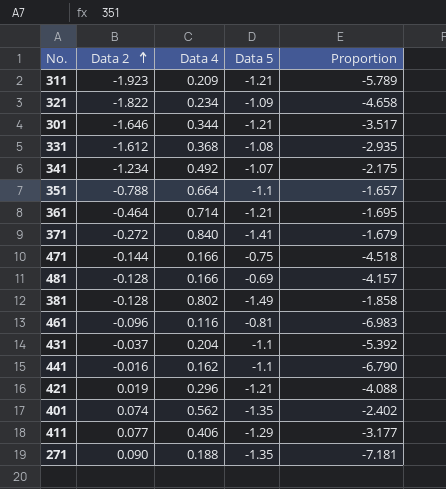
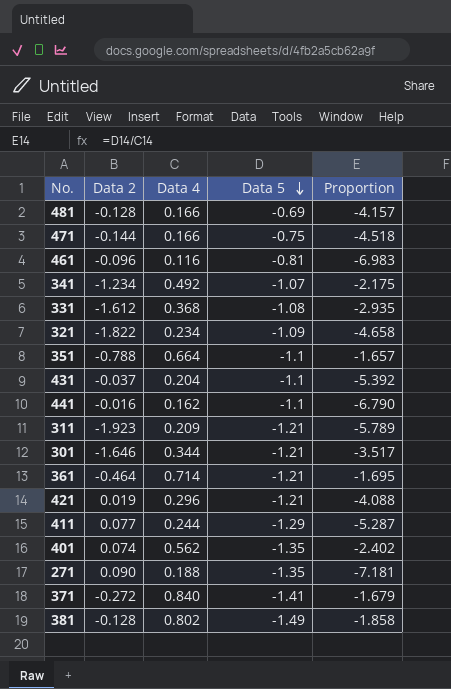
row order: Data 2 ascending -> Data 5 descending
411 | Data 4: 0.406 -> 0.244
411 | Proportion: -3.177 -> -5.287

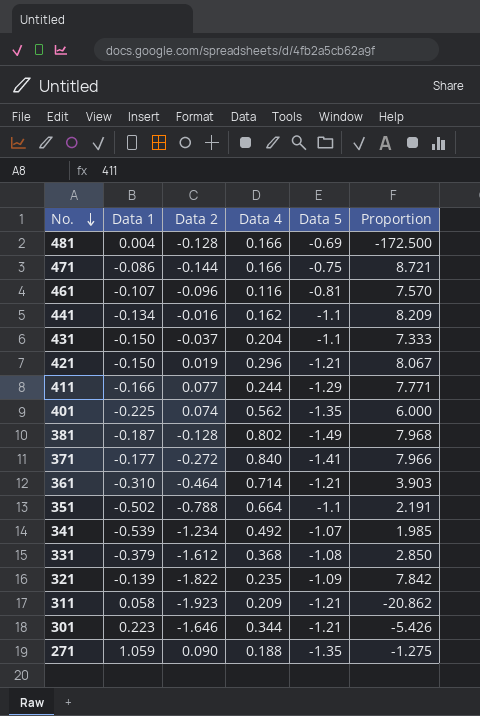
row order: Data 5 descending -> No. descending
column Data 1 | position: none -> 2
column Proportion | formula: [Data 5] / [Data 4] -> [Data 5] / [Data 1]
321 | Data 4: 0.234 -> 0.235

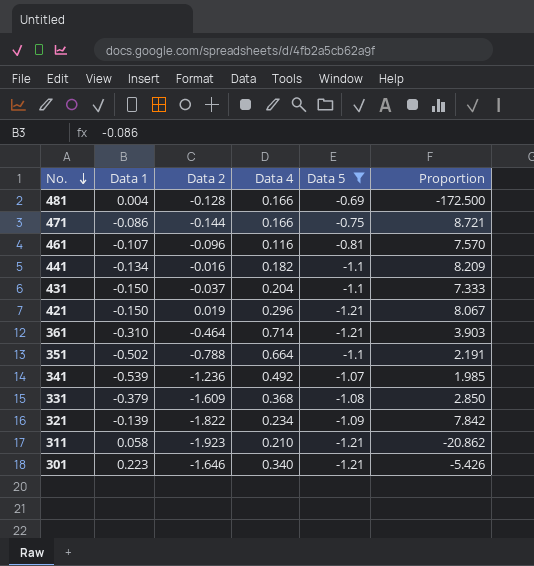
filter: none -> Data 5 >= -1.21
441 | Data 4: 0.162 -> 0.182
341 | Data 2: -1.234 -> -1.236
331 | Data 2: -1.612 -> -1.609
321 | Data 4: 0.235 -> 0.234
311 | Data 4: 0.209 -> 0.210
301 | Data 4: 0.344 -> 0.340

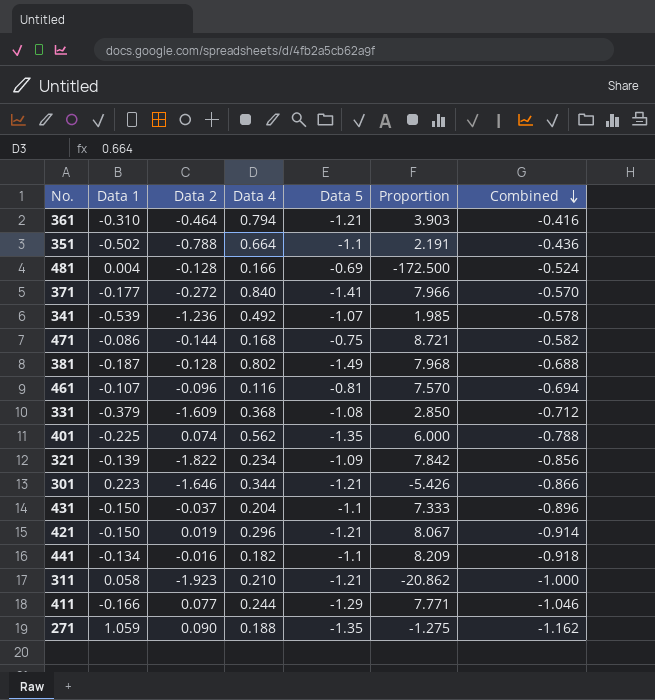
filter: Data 5 >= -1.21 -> none
row order: No. descending -> Combined descending
column Combined | formula: none -> [Data 4] + [Data 5]
361 | Data 4: 0.714 -> 0.794
471 | Data 4: 0.166 -> 0.168
301 | Data 4: 0.340 -> 0.344

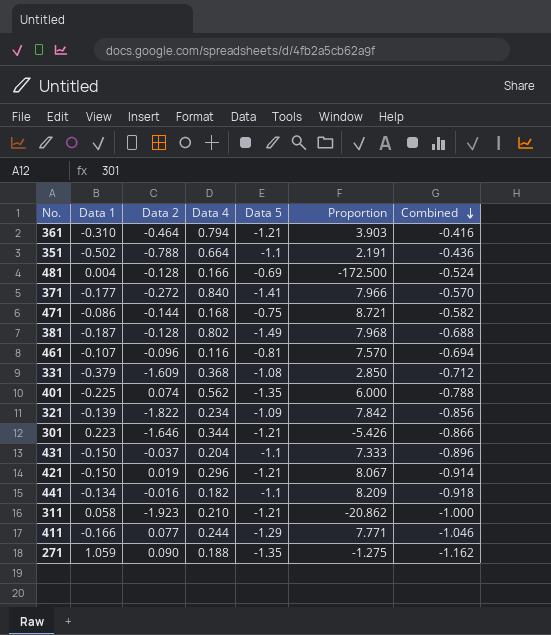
row 341: -0.539 | -1.236 | 0.492 | -1.07 | 1.985 | -0.578 -> none

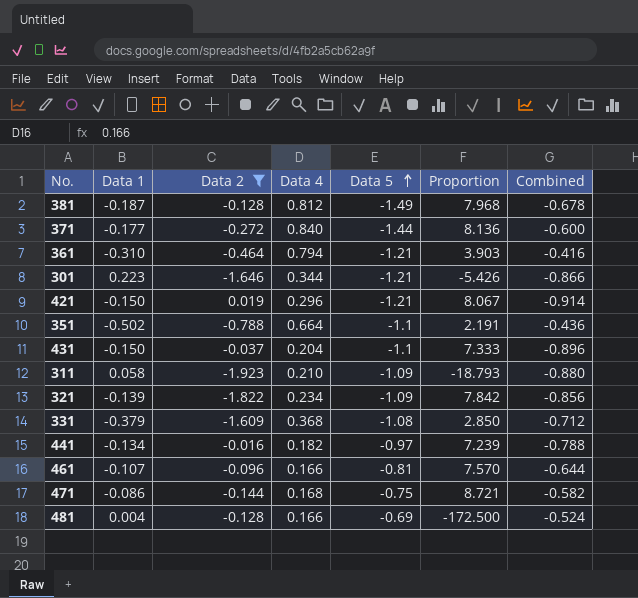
filter: none -> Data 2 <= 0.019
row order: Combined descending -> Data 5 ascending
381 | Data 4: 0.802 -> 0.812
381 | Combined: -0.688 -> -0.678
371 | Data 5: -1.41 -> -1.44
371 | Proportion: 7.966 -> 8.136
371 | Combined: -0.570 -> -0.600
311 | Data 5: -1.21 -> -1.09
311 | Proportion: -20.862 -> -18.793
311 | Combined: -1.000 -> -0.880
441 | Data 5: -1.1 -> -0.97
441 | Proportion: 8.209 -> 7.239
441 | Combined: -0.918 -> -0.788
461 | Data 4: 0.116 -> 0.166
461 | Combined: -0.694 -> -0.644

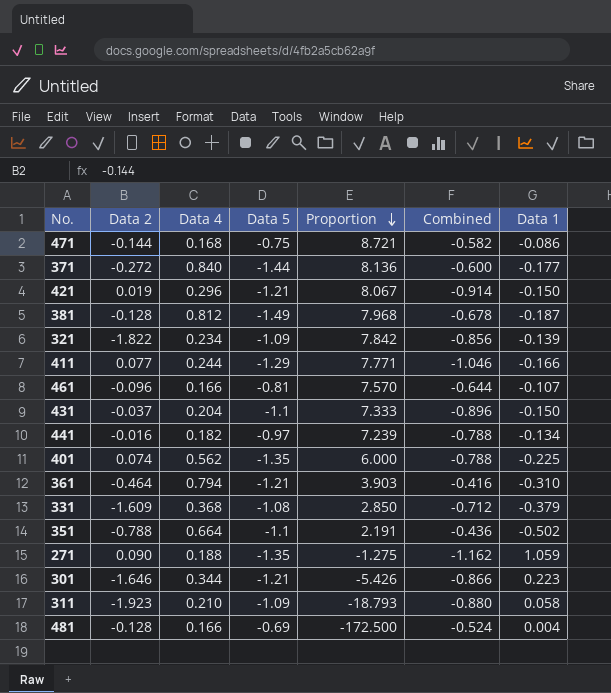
filter: Data 2 <= 0.019 -> none
row order: Data 5 ascending -> Proportion descending
column Data 1 | position: 2 -> 7

